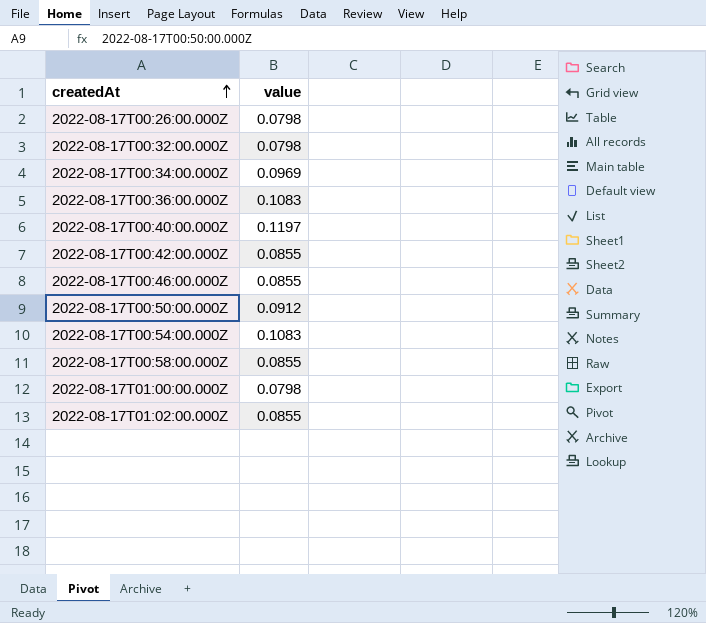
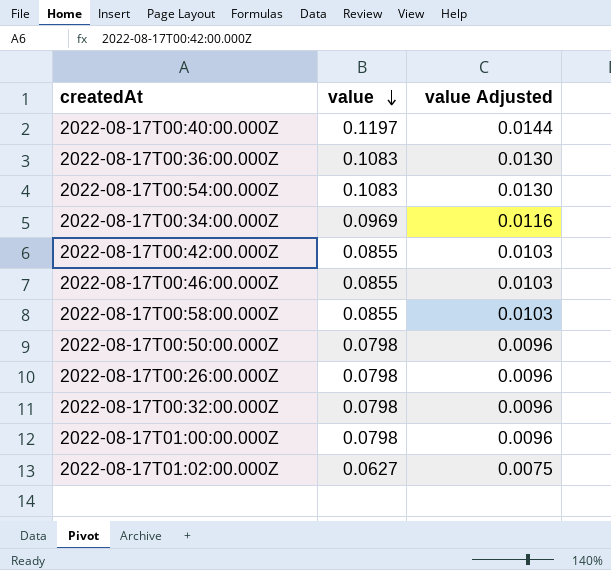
row order: createdAt ascending -> value descending
column value Adjusted | formula: none -> [value] * 0.12
2022-08-17T00:50:00.000Z | value: 0.0912 -> 0.0798
2022-08-17T01:02:00.000Z | value: 0.0855 -> 0.0627

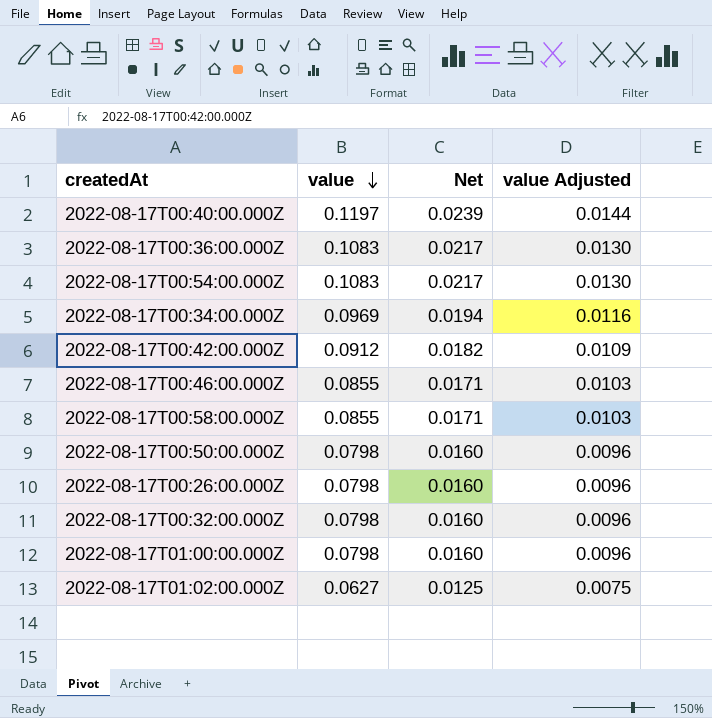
column Net | formula: none -> [value] * 0.2
2022-08-17T00:42:00.000Z | value: 0.0855 -> 0.0912
2022-08-17T00:42:00.000Z | value Adjusted: 0.0103 -> 0.0109

